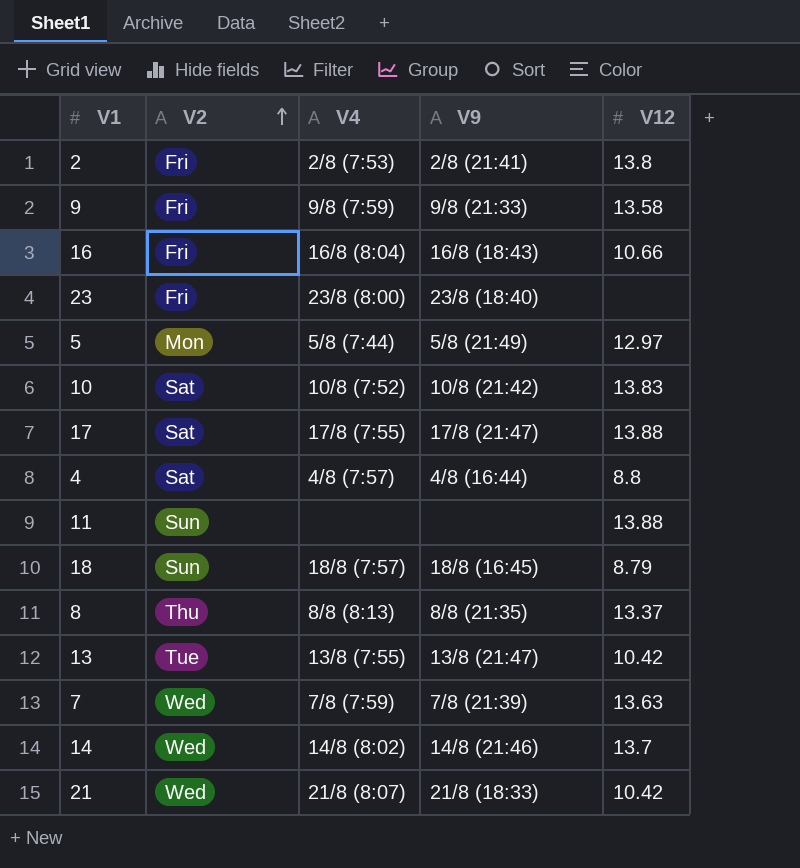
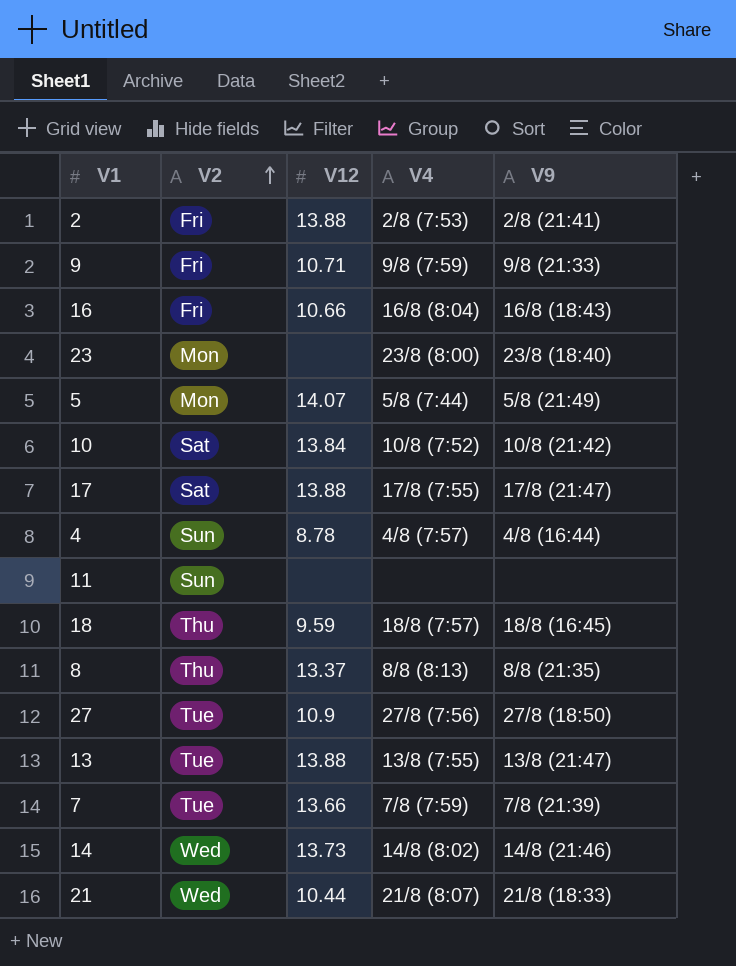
column V12 | position: 5 -> 3
2 | V12: 13.8 -> 13.88
9 | V12: 13.58 -> 10.71
23 | V2: Fri -> Mon
5 | V12: 12.97 -> 14.07
10 | V12: 13.83 -> 13.84
4 | V2: Sat -> Sun
4 | V12: 8.8 -> 8.78
11 | V12: 13.88 -> none
18 | V2: Sun -> Thu
18 | V12: 8.79 -> 9.59
row 27: none -> Tue | 10.9 | 27/8 (7:56) | 27/8 (18:50)
13 | V12: 10.42 -> 13.88
7 | V2: Wed -> Tue
7 | V12: 13.63 -> 13.66
14 | V12: 13.7 -> 13.73
21 | V12: 10.42 -> 10.44

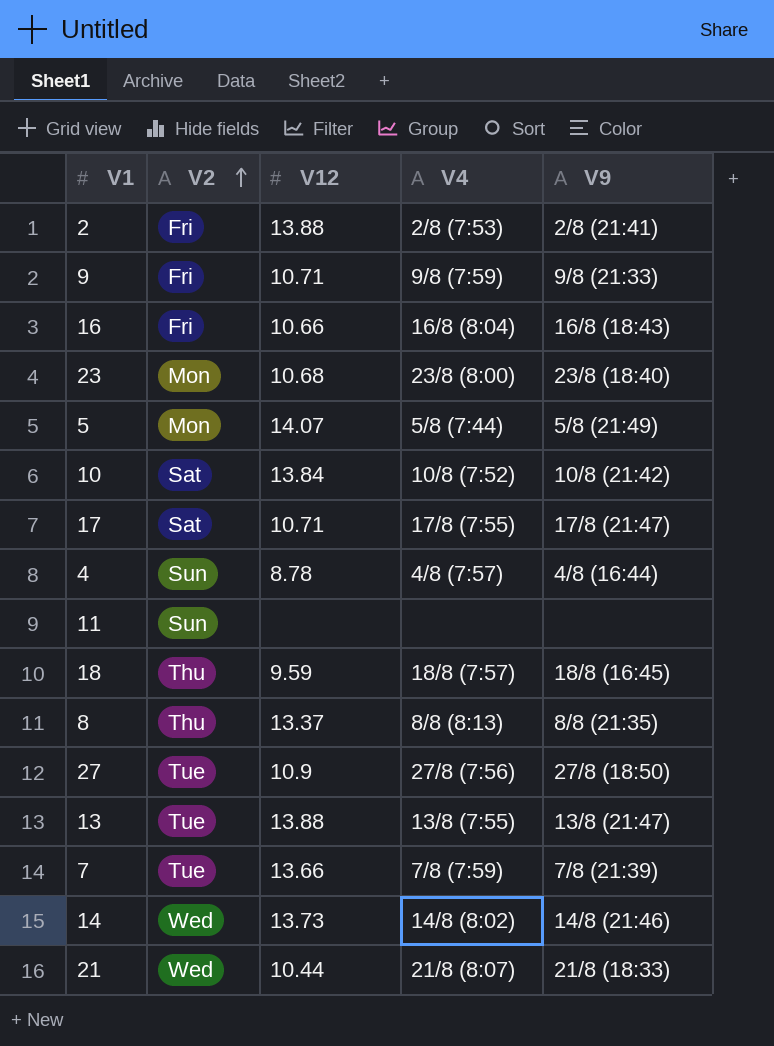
23 | V12: none -> 10.68
17 | V12: 13.88 -> 10.71

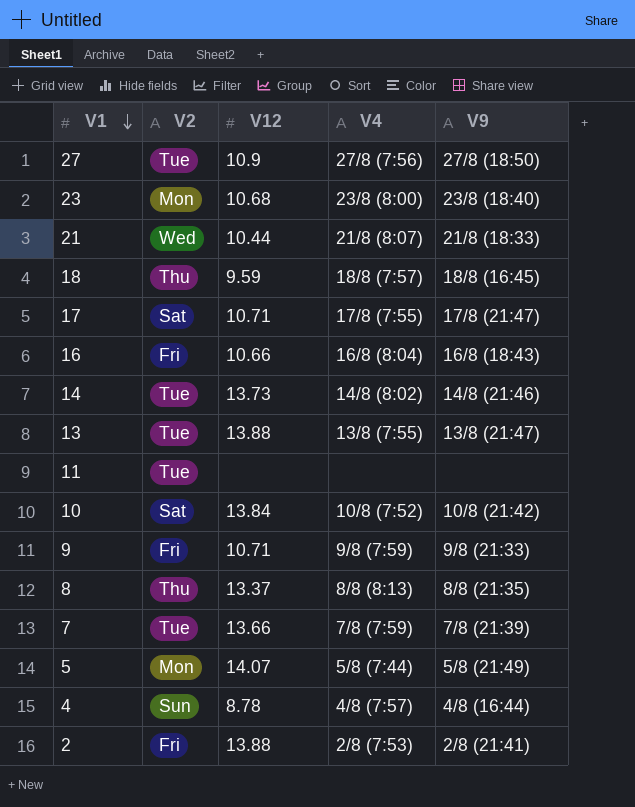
row order: V2 ascending -> V1 descending
14 | V2: Wed -> Tue
11 | V2: Sun -> Tue

